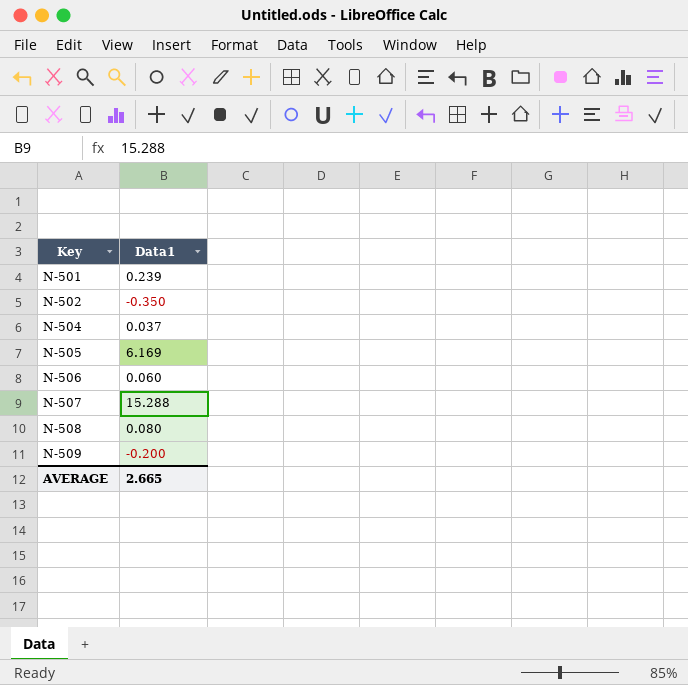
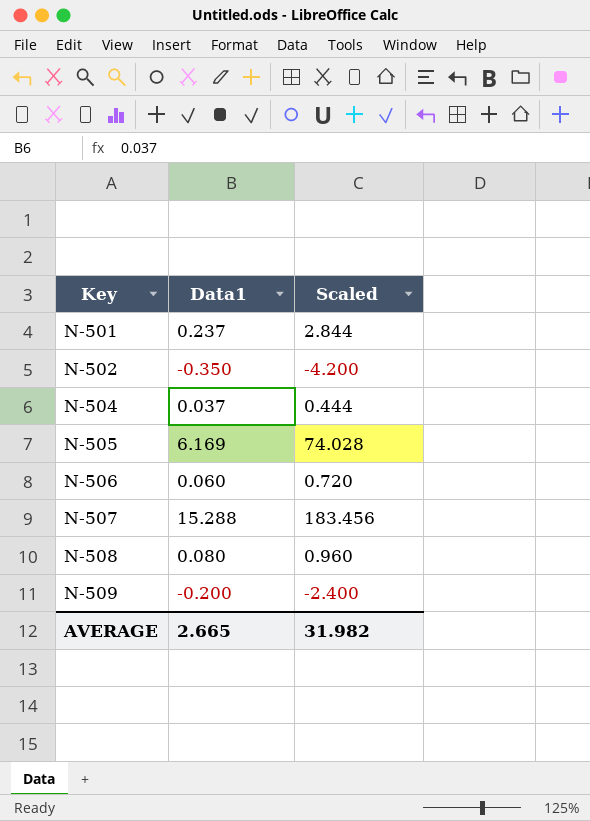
column Scaled | formula: none -> [Data1] * 12
N-501 | Data1: 0.239 -> 0.237

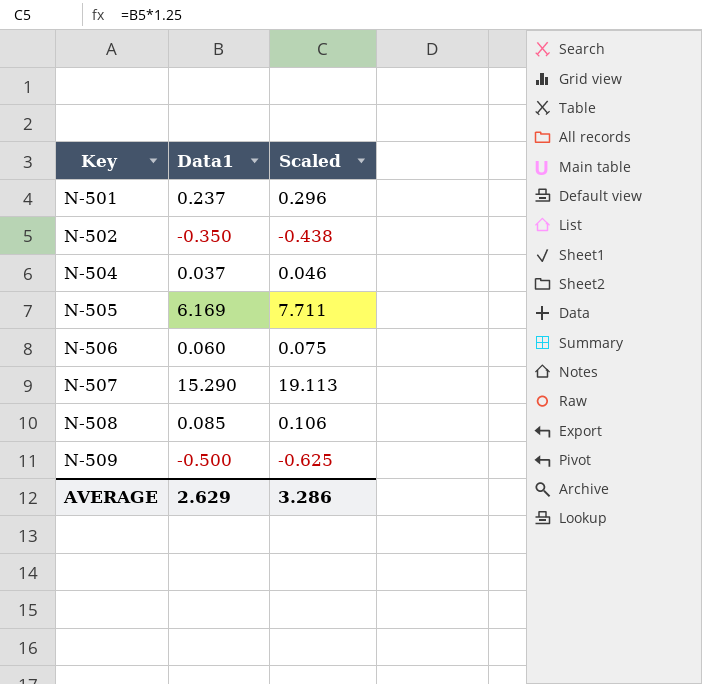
column Scaled | formula: [Data1] * 12 -> [Data1] * 1.25
N-507 | Data1: 15.288 -> 15.290
N-508 | Data1: 0.080 -> 0.085
N-509 | Data1: -0.200 -> -0.500
AVERAGE | Data1: 2.665 -> 2.629
AVERAGE | Scaled: 31.982 -> 3.286

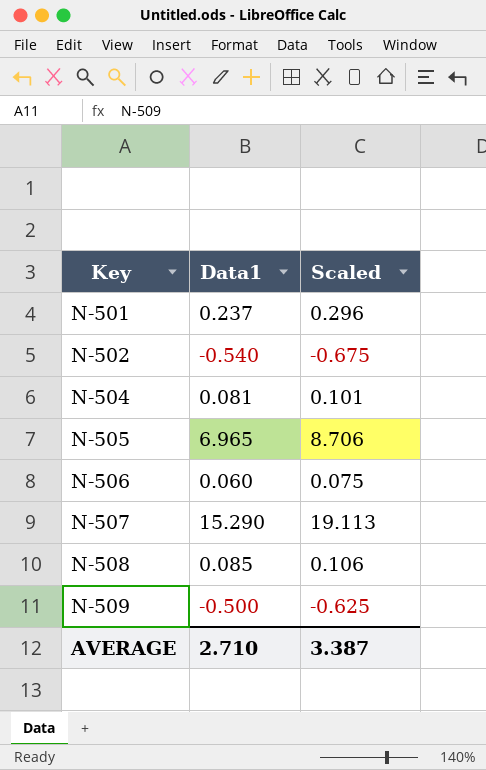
N-502 | Data1: -0.350 -> -0.540
N-502 | Scaled: -0.438 -> -0.675
N-504 | Data1: 0.037 -> 0.081
N-504 | Scaled: 0.046 -> 0.101
N-505 | Data1: 6.169 -> 6.965
N-505 | Scaled: 7.711 -> 8.706
AVERAGE | Data1: 2.629 -> 2.710
AVERAGE | Scaled: 3.286 -> 3.387

